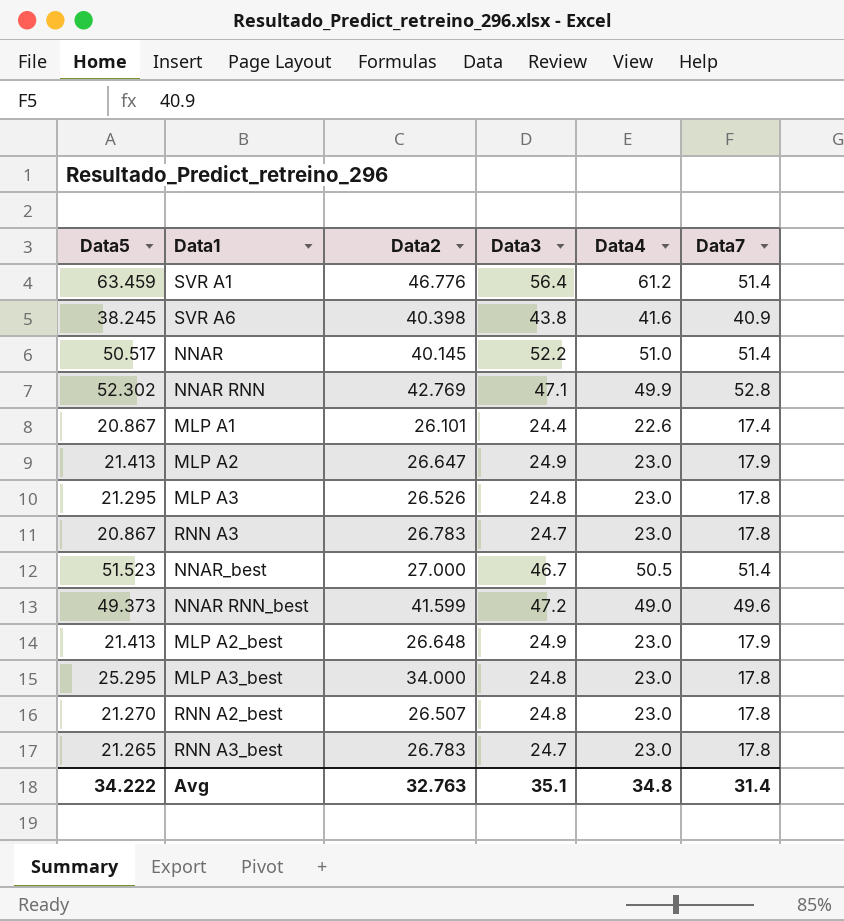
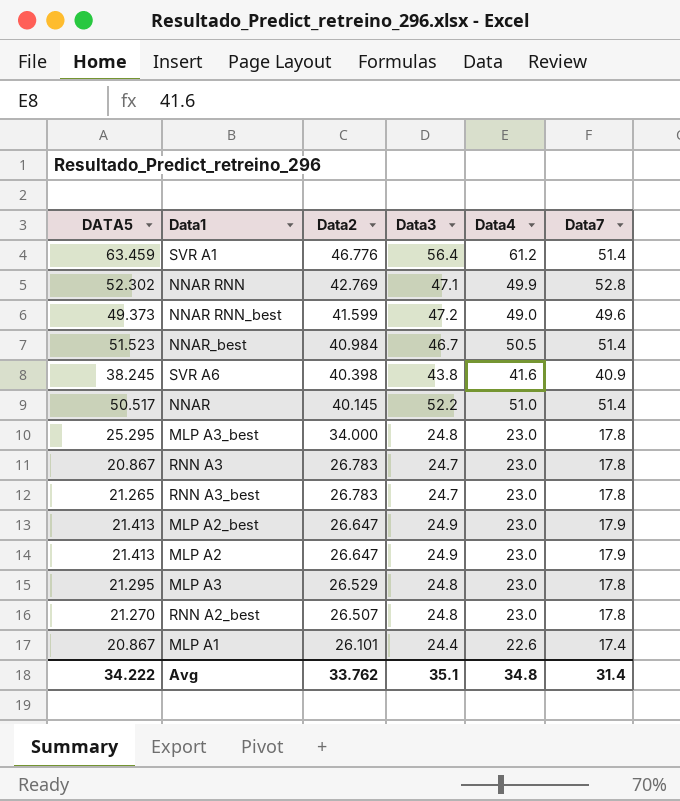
row order: none -> Data2 descending
column name: Data5 -> DATA5
NNAR_best | Data2: 27.000 -> 40.984
MLP A2_best | Data2: 26.648 -> 26.647
MLP A3 | Data2: 26.526 -> 26.529
Avg | Data2: 32.763 -> 33.762

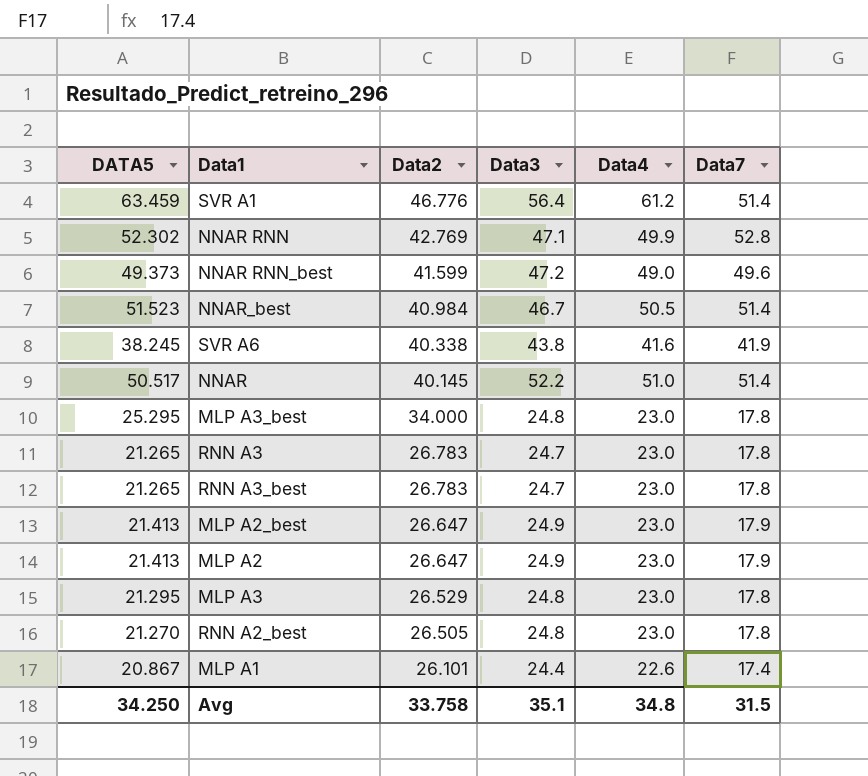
SVR A6 | Data2: 40.398 -> 40.338
SVR A6 | Data7: 40.9 -> 41.9
RNN A3 | DATA5: 20.867 -> 21.265
RNN A2_best | Data2: 26.507 -> 26.505
Avg | DATA5: 34.222 -> 34.250
Avg | Data2: 33.762 -> 33.758
Avg | Data7: 31.4 -> 31.5

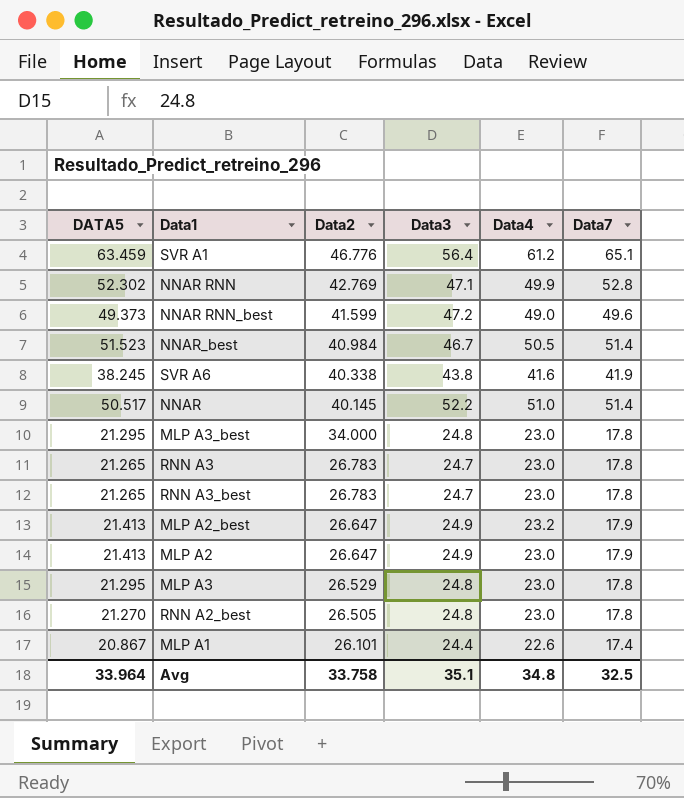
SVR A1 | Data7: 51.4 -> 65.1
MLP A3_best | DATA5: 25.295 -> 21.295
MLP A2_best | Data4: 23.0 -> 23.2
Avg | DATA5: 34.250 -> 33.964
Avg | Data7: 31.5 -> 32.5

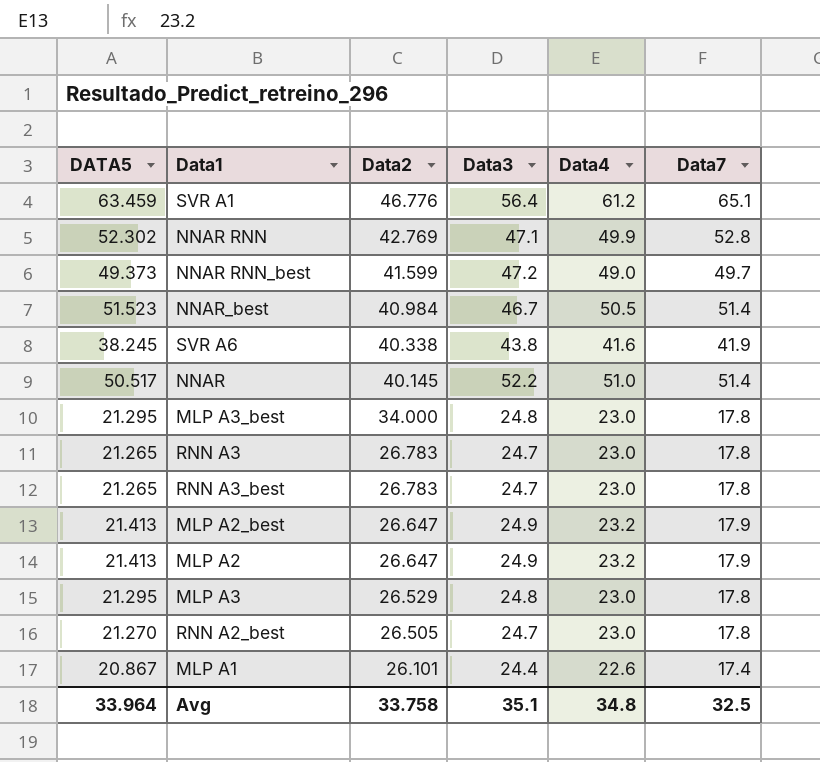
NNAR RNN_best | Data7: 49.6 -> 49.7
MLP A2 | Data4: 23.0 -> 23.2
RNN A2_best | Data3: 24.8 -> 24.7

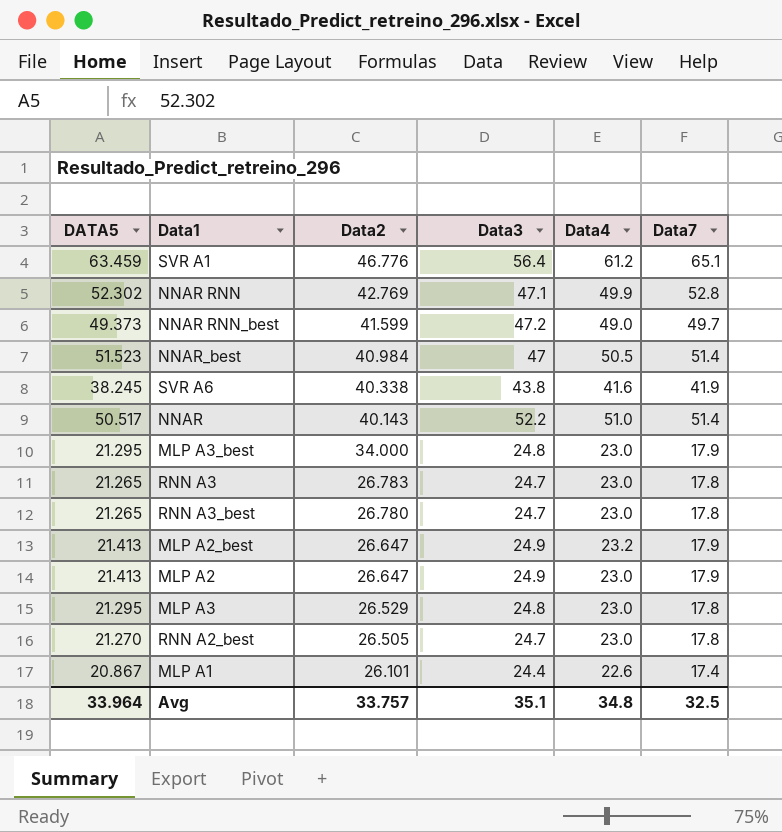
NNAR_best | Data3: 46.7 -> 47
NNAR | Data2: 40.145 -> 40.143
MLP A3_best | Data7: 17.8 -> 17.9
RNN A3_best | Data2: 26.783 -> 26.780
MLP A2 | Data4: 23.2 -> 23.0
Avg | Data2: 33.758 -> 33.757

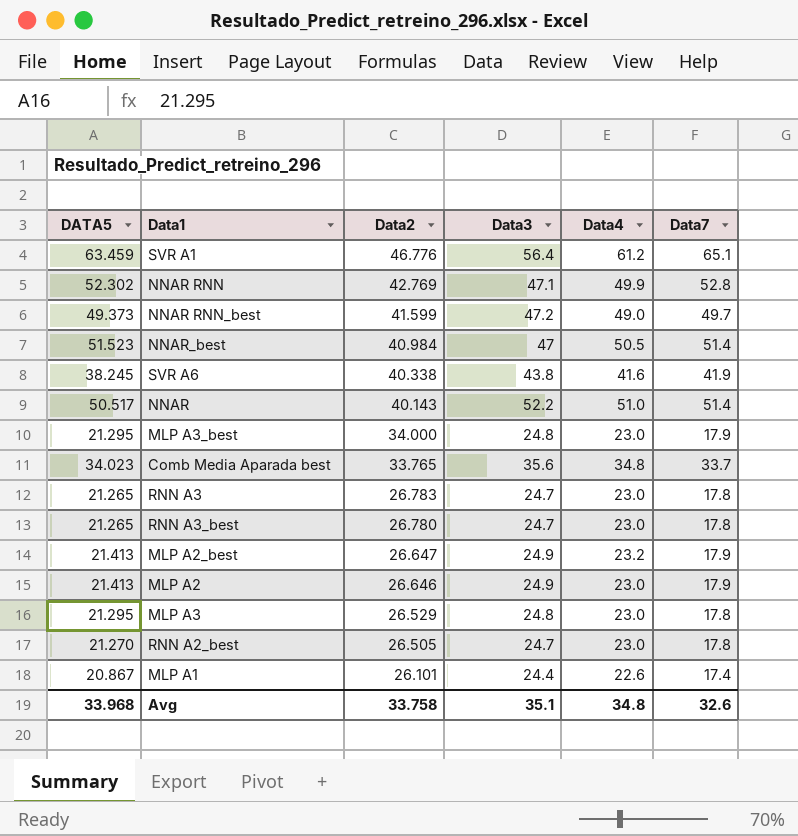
row Comb Media Aparada best: none -> 34.023 | 33.765 | 35.6 | 34.8 | 33.7
MLP A2 | Data2: 26.647 -> 26.646
Avg | DATA5: 33.964 -> 33.968
Avg | Data2: 33.757 -> 33.758
Avg | Data7: 32.5 -> 32.6

